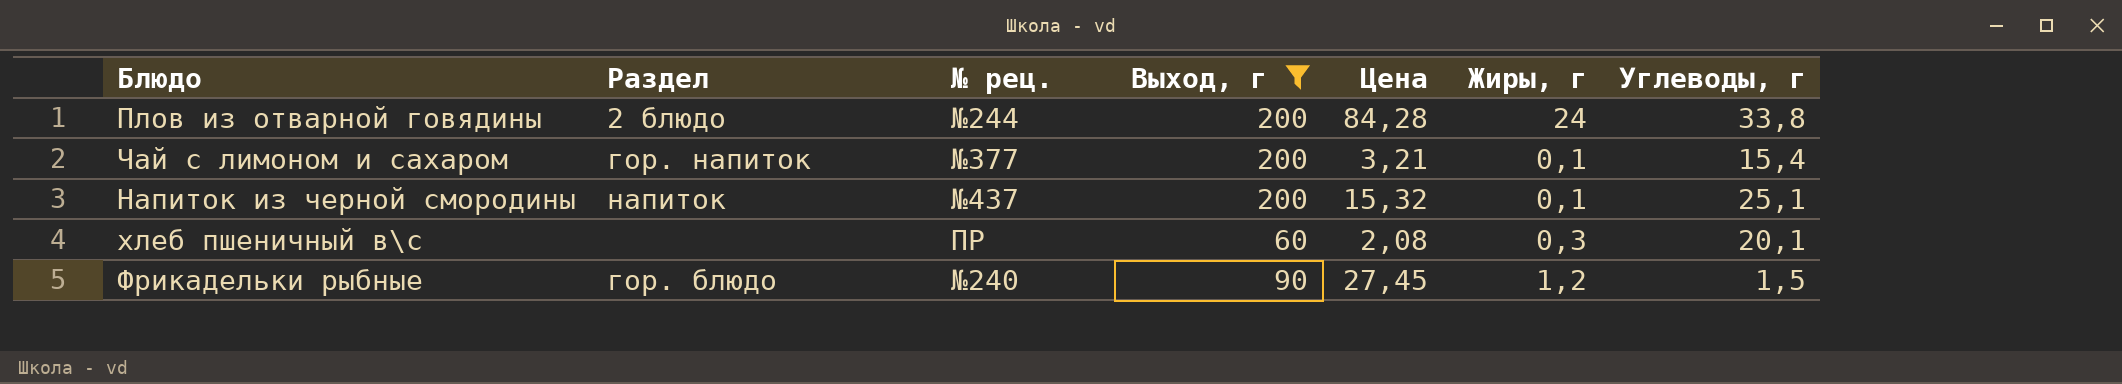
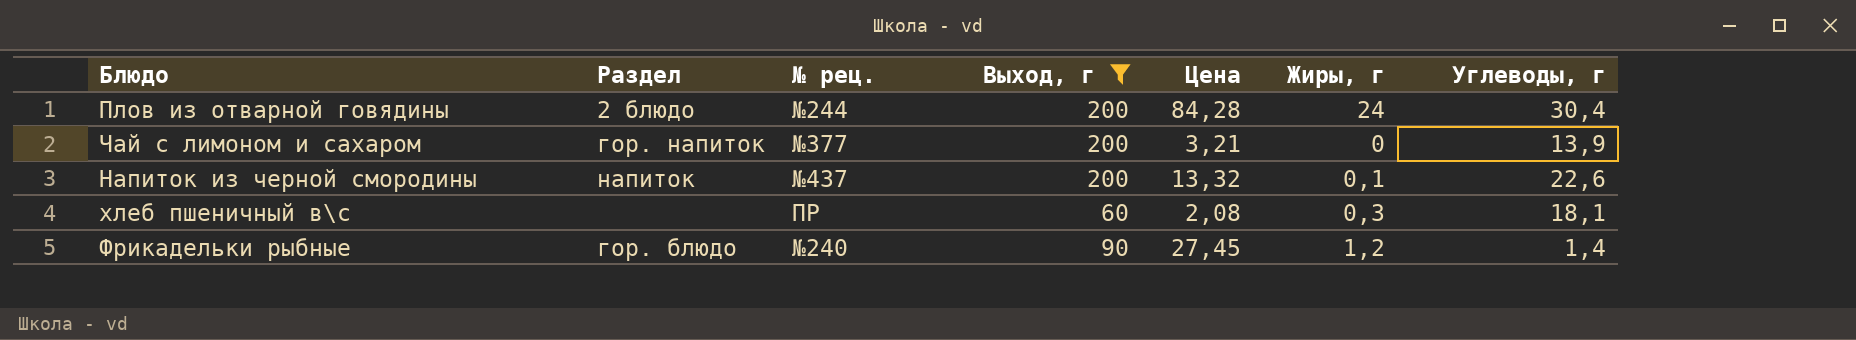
Плов из отварной говядины | Углеводы, г: 33,8 -> 30,4
Чай с лимоном и сахаром | Жиры, г: 0,1 -> 0
Чай с лимоном и сахаром | Углеводы, г: 15,4 -> 13,9
Напиток из черной смородины | Цена: 15,32 -> 13,32
Напиток из черной смородины | Углеводы, г: 25,1 -> 22,6
хлеб пшеничный в\с | Углеводы, г: 20,1 -> 18,1
Фрикадельки рыбные | Углеводы, г: 1,5 -> 1,4

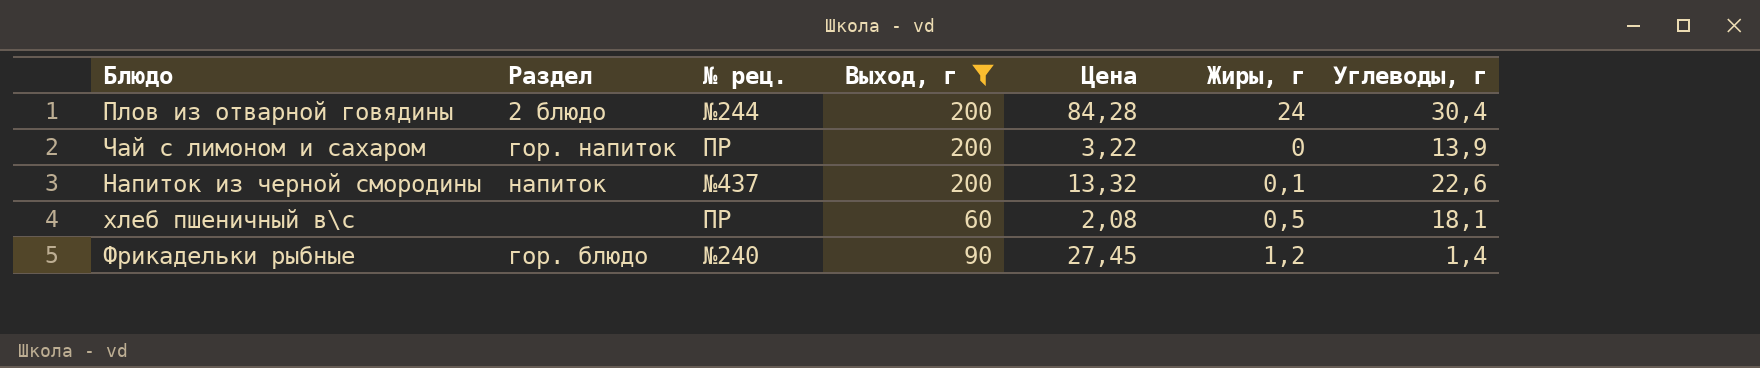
Чай с лимоном и сахаром | № рец.: №377 -> ПР
Чай с лимоном и сахаром | Цена: 3,21 -> 3,22
хлеб пшеничный в\с | Жиры, г: 0,3 -> 0,5

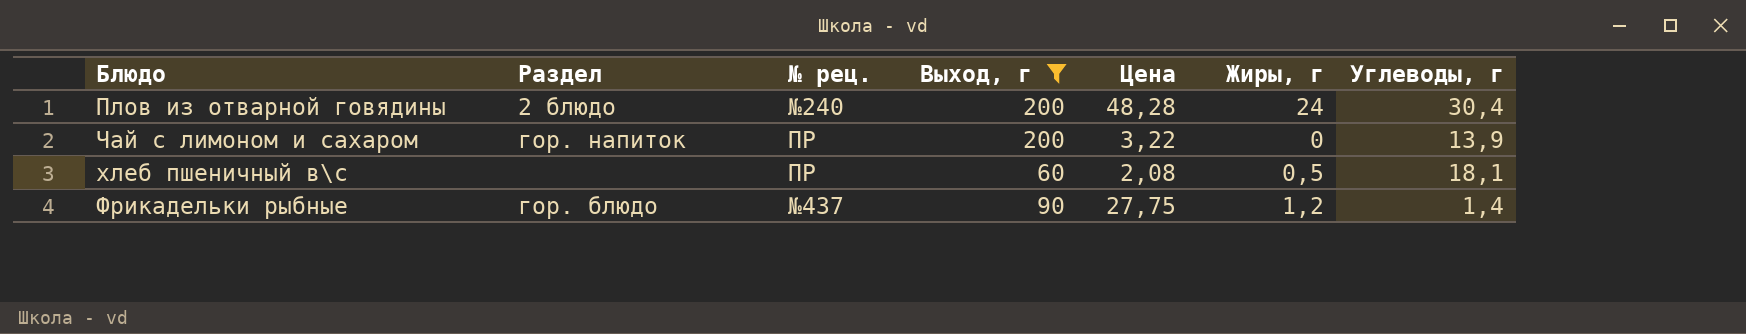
row Напиток из черной смородины: напиток | №437 | 200 | 13,32 | 0,1 | 22,6 -> none
Плов из отварной говядины | № рец.: №244 -> №240
Плов из отварной говядины | Цена: 84,28 -> 48,28
Фрикадельки рыбные | № рец.: №240 -> №437
Фрикадельки рыбные | Цена: 27,45 -> 27,75

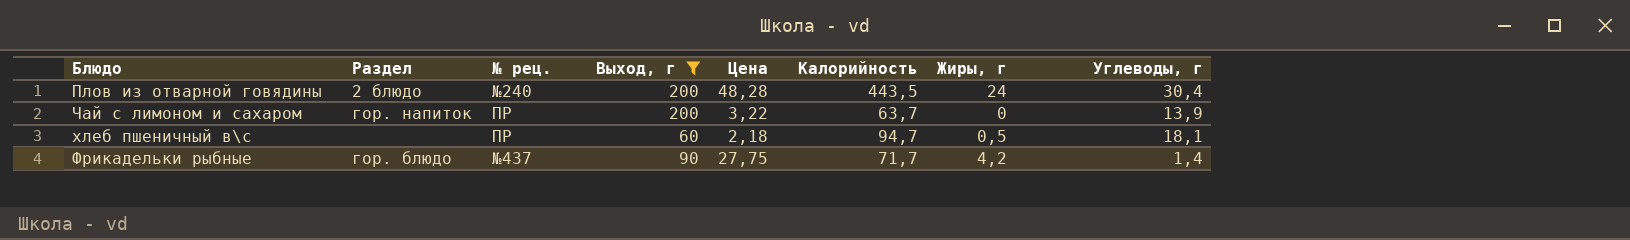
column Калорийность | position: none -> 6
хлеб пшеничный в\с | Цена: 2,08 -> 2,18
Фрикадельки рыбные | Жиры, г: 1,2 -> 4,2

